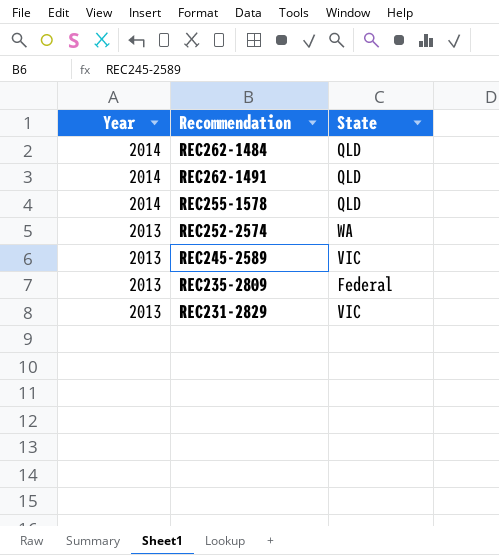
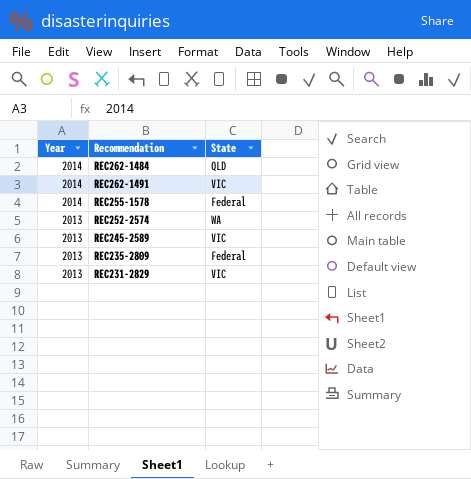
REC262-1491 | State: QLD -> VIC
REC255-1578 | State: QLD -> Federal

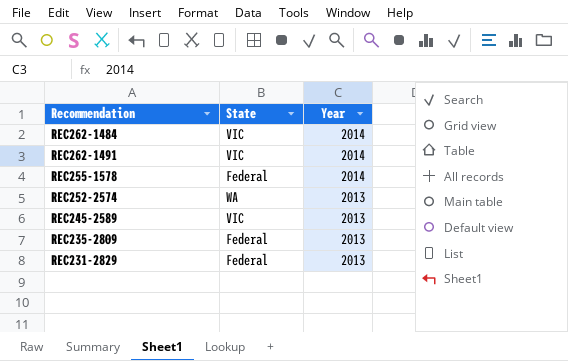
column Year | position: 1 -> 3
REC262-1484 | State: QLD -> VIC
REC231-2829 | State: VIC -> Federal

